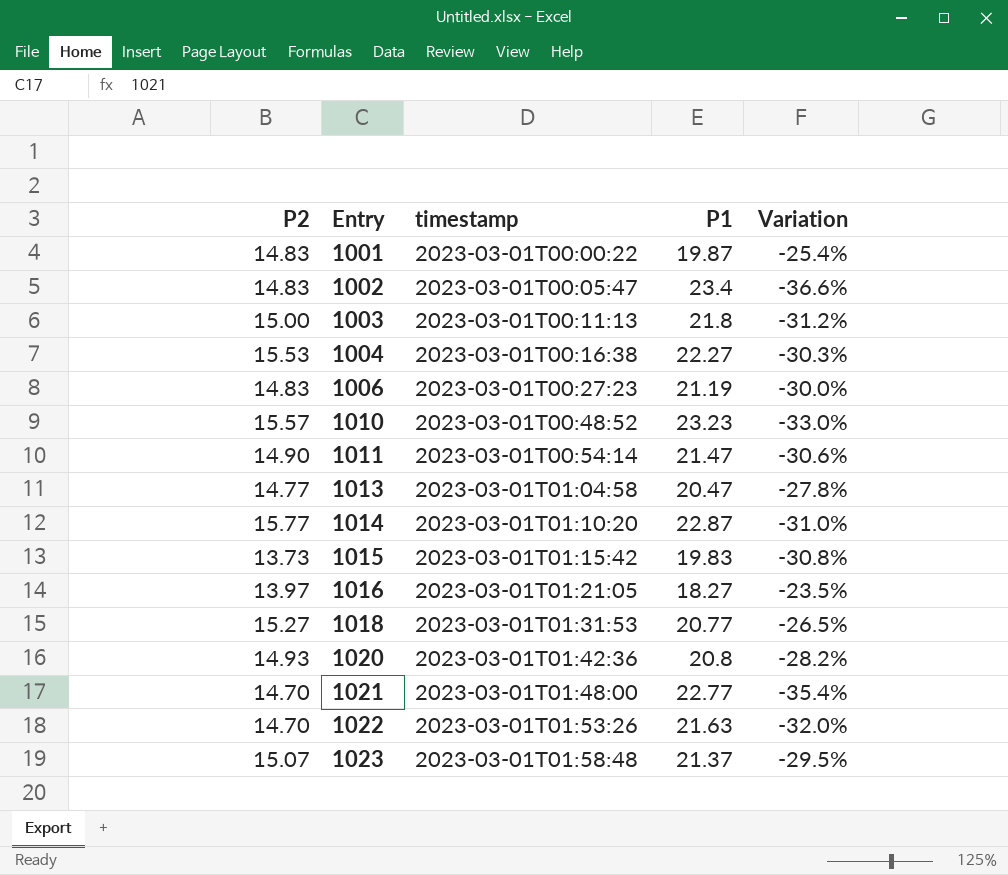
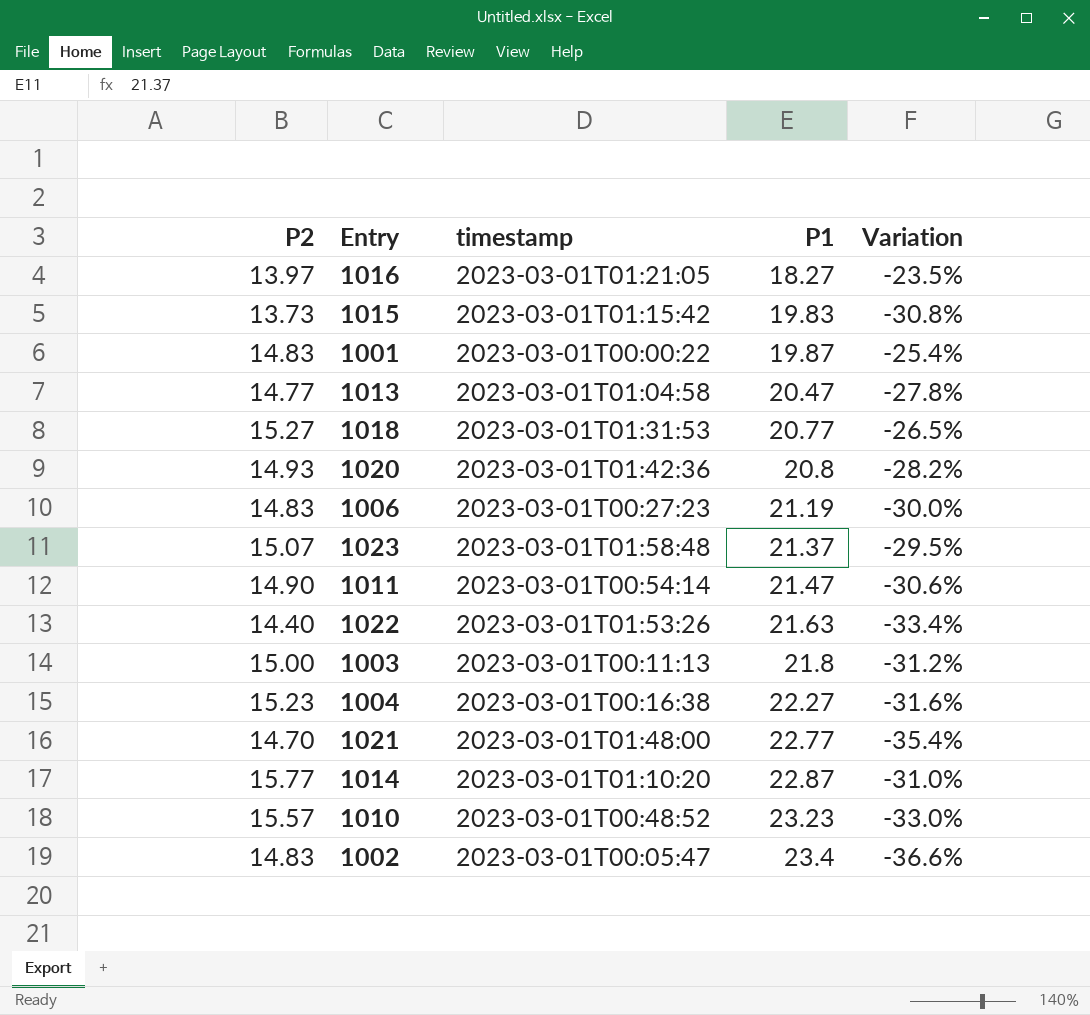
row order: Entry ascending -> P1 ascending
1022 | P2: 14.70 -> 14.40
1022 | Variation: -32.0% -> -33.4%
1004 | P2: 15.53 -> 15.23
1004 | Variation: -30.3% -> -31.6%

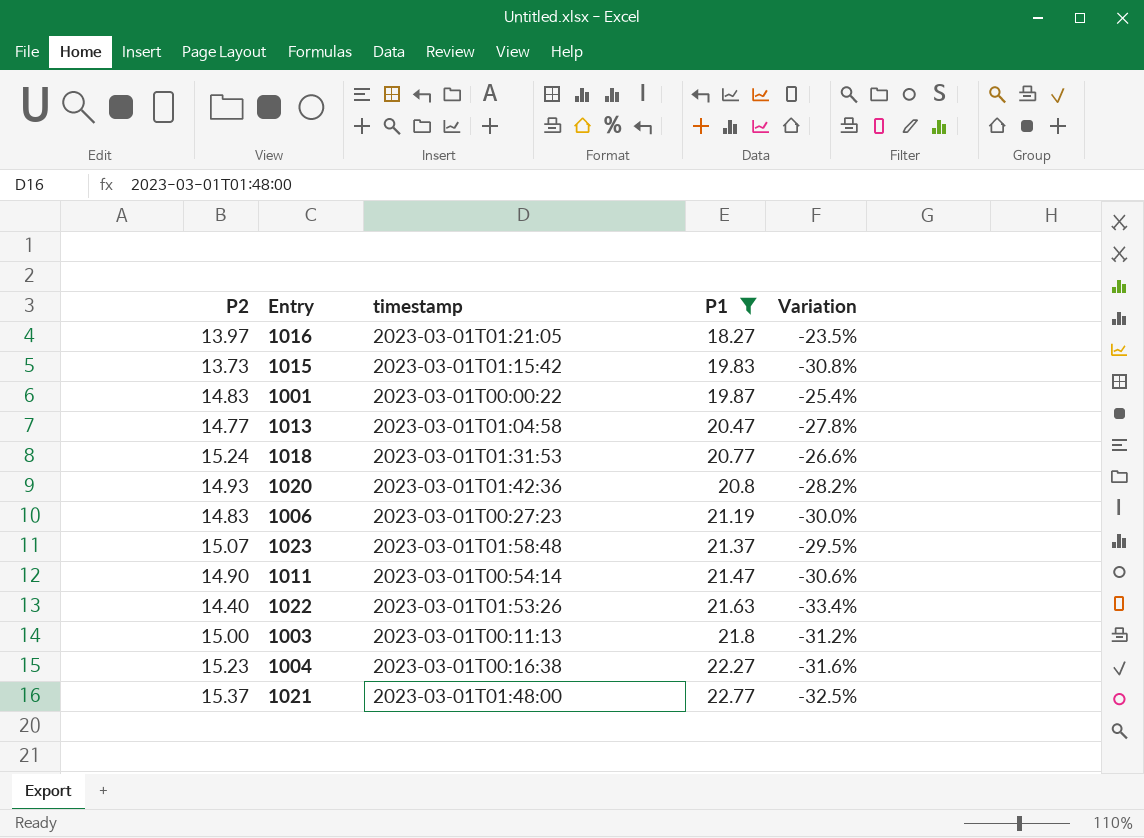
filter: none -> P1 <= 22.77
1018 | P2: 15.27 -> 15.24
1018 | Variation: -26.5% -> -26.6%
1021 | P2: 14.70 -> 15.37
1021 | Variation: -35.4% -> -32.5%

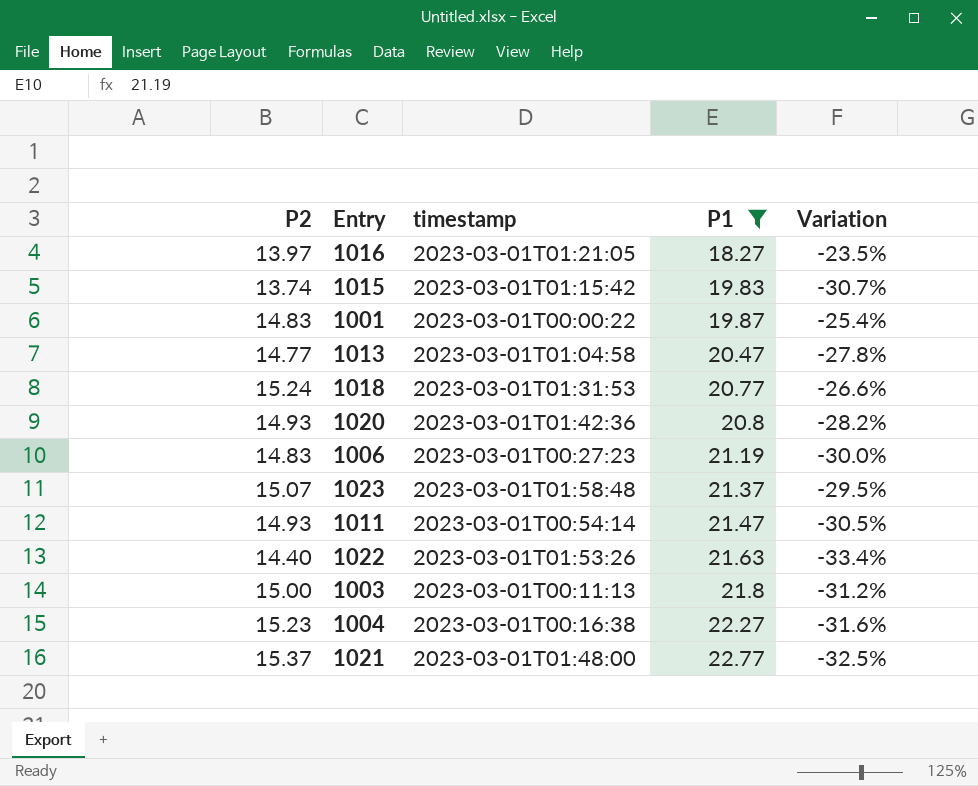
1015 | P2: 13.73 -> 13.74
1015 | Variation: -30.8% -> -30.7%
1011 | P2: 14.90 -> 14.93
1011 | Variation: -30.6% -> -30.5%

